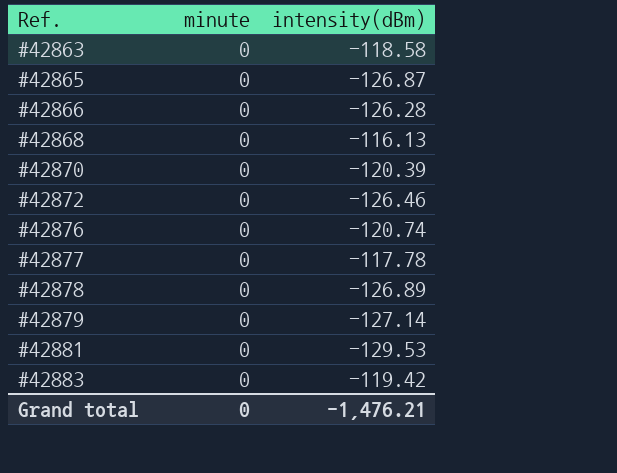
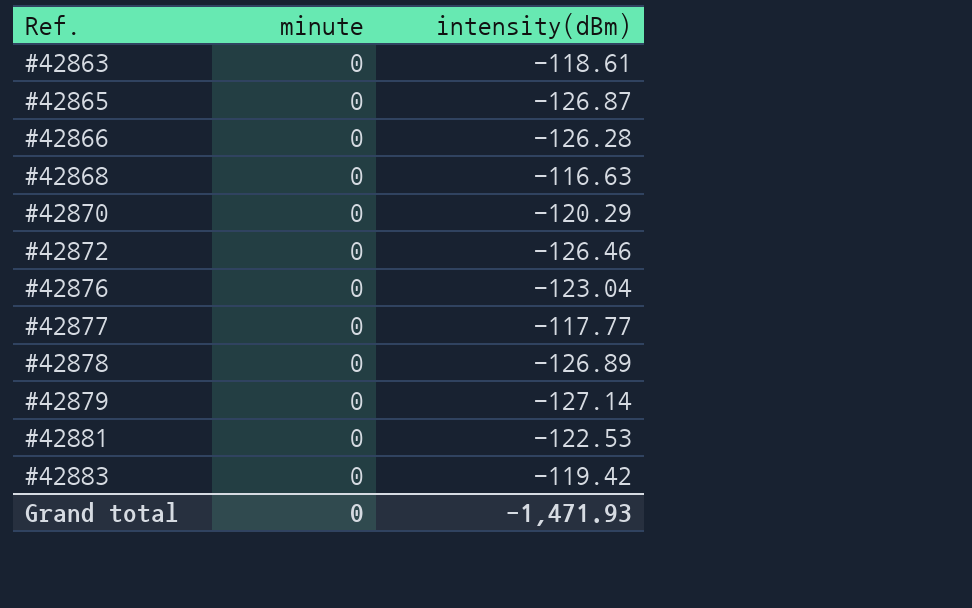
#42863 | intensity(dBm): -118.58 -> -118.61
#42868 | intensity(dBm): -116.13 -> -116.63
#42870 | intensity(dBm): -120.39 -> -120.29
#42876 | intensity(dBm): -120.74 -> -123.04
#42877 | intensity(dBm): -117.78 -> -117.77
#42881 | intensity(dBm): -129.53 -> -122.53
Grand total | intensity(dBm): -1,476.21 -> -1,471.93

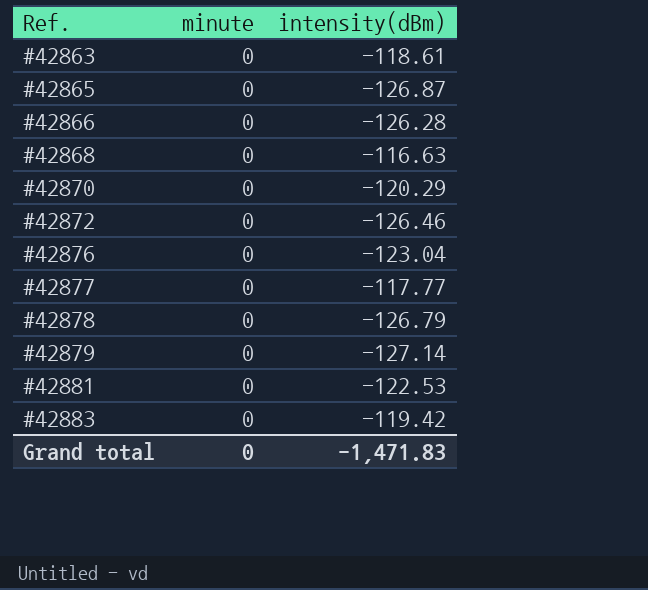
#42878 | intensity(dBm): -126.89 -> -126.79
Grand total | intensity(dBm): -1,471.93 -> -1,471.83

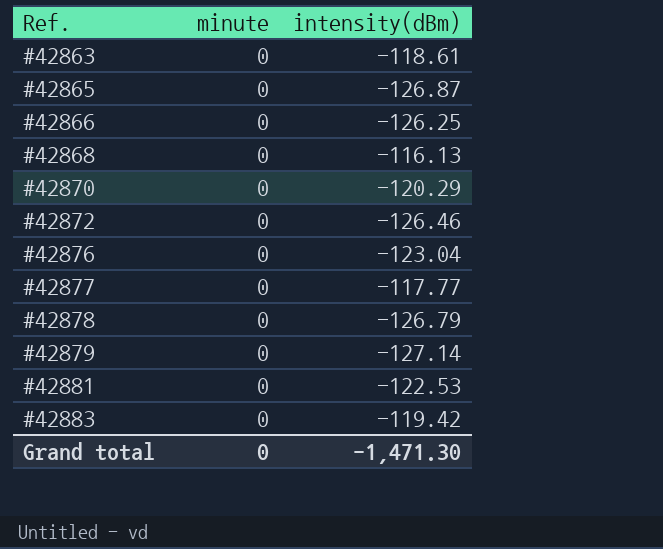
#42866 | intensity(dBm): -126.28 -> -126.25
#42868 | intensity(dBm): -116.63 -> -116.13
Grand total | intensity(dBm): -1,471.83 -> -1,471.30

